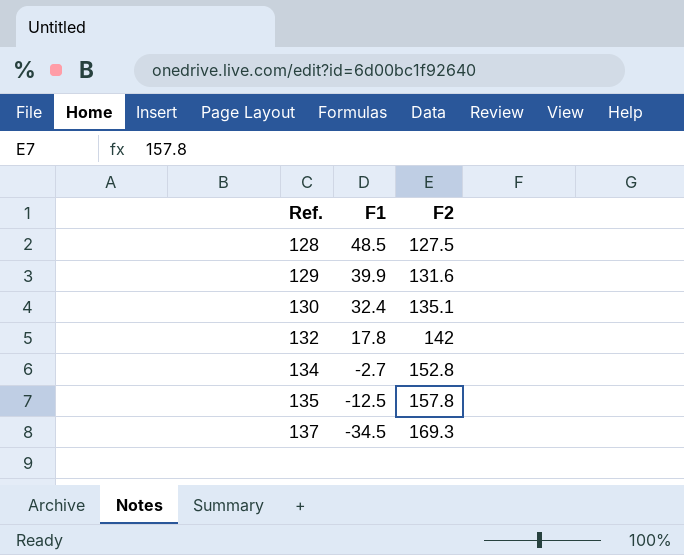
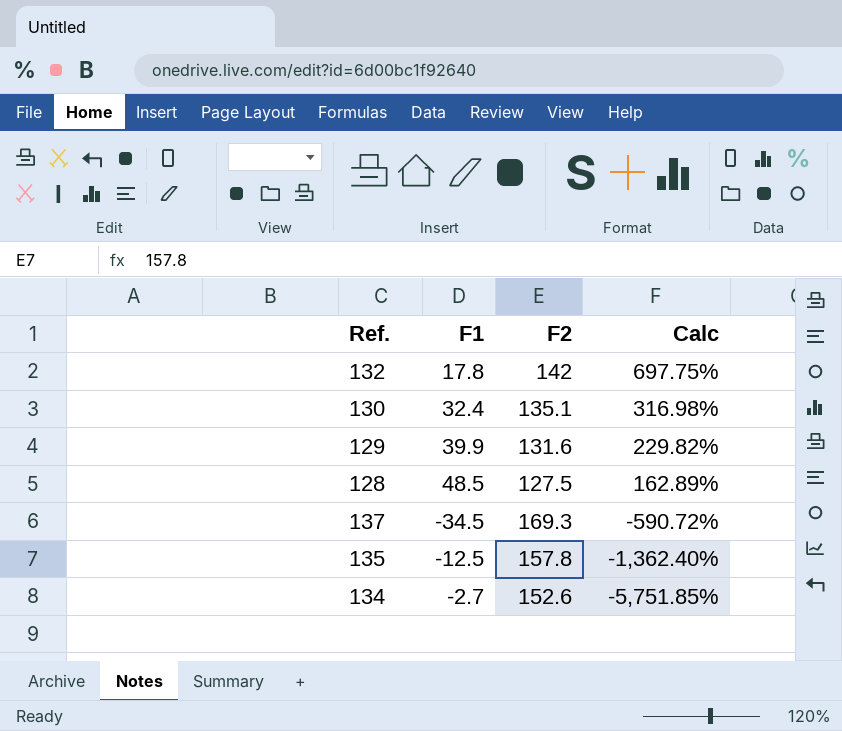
row order: Ref. ascending -> Calc descending
column Calc | formula: none -> ([F2] - [F1]) / [F1]
134 | F2: 152.8 -> 152.6

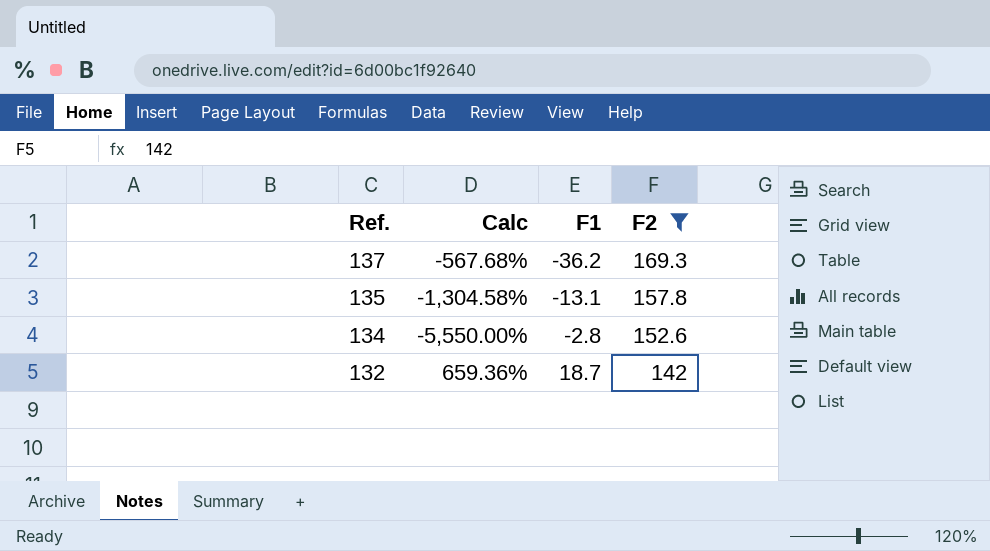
filter: none -> F2 >= 142
row order: Calc descending -> Ref. descending
column Calc | position: 4 -> 2
137 | Calc: -590.72% -> -567.68%
137 | F1: -34.5 -> -36.2
135 | Calc: -1,362.40% -> -1,304.58%
135 | F1: -12.5 -> -13.1
134 | Calc: -5,751.85% -> -5,550.00%
134 | F1: -2.7 -> -2.8
132 | Calc: 697.75% -> 659.36%
132 | F1: 17.8 -> 18.7

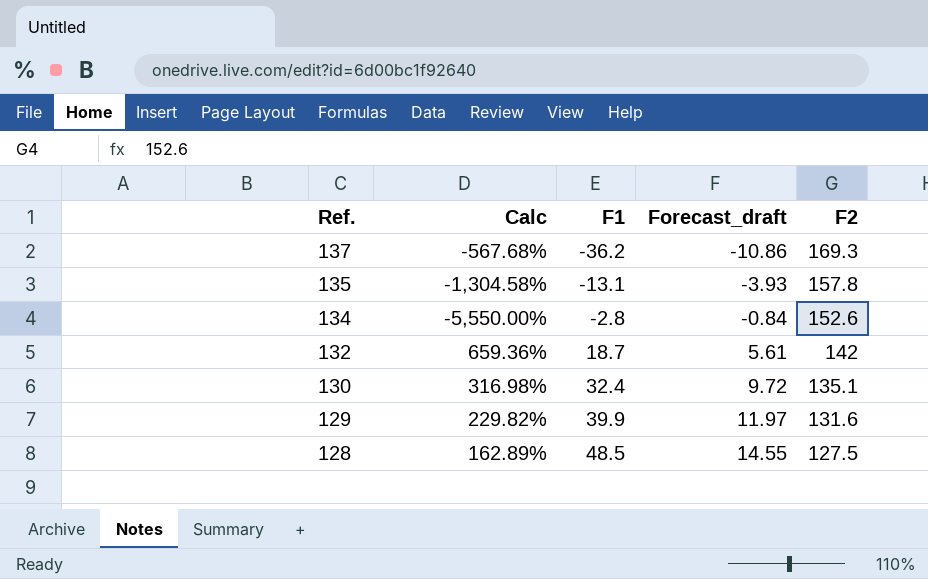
filter: F2 >= 142 -> none
column Forecast_draft | formula: none -> [F1] * 0.3

